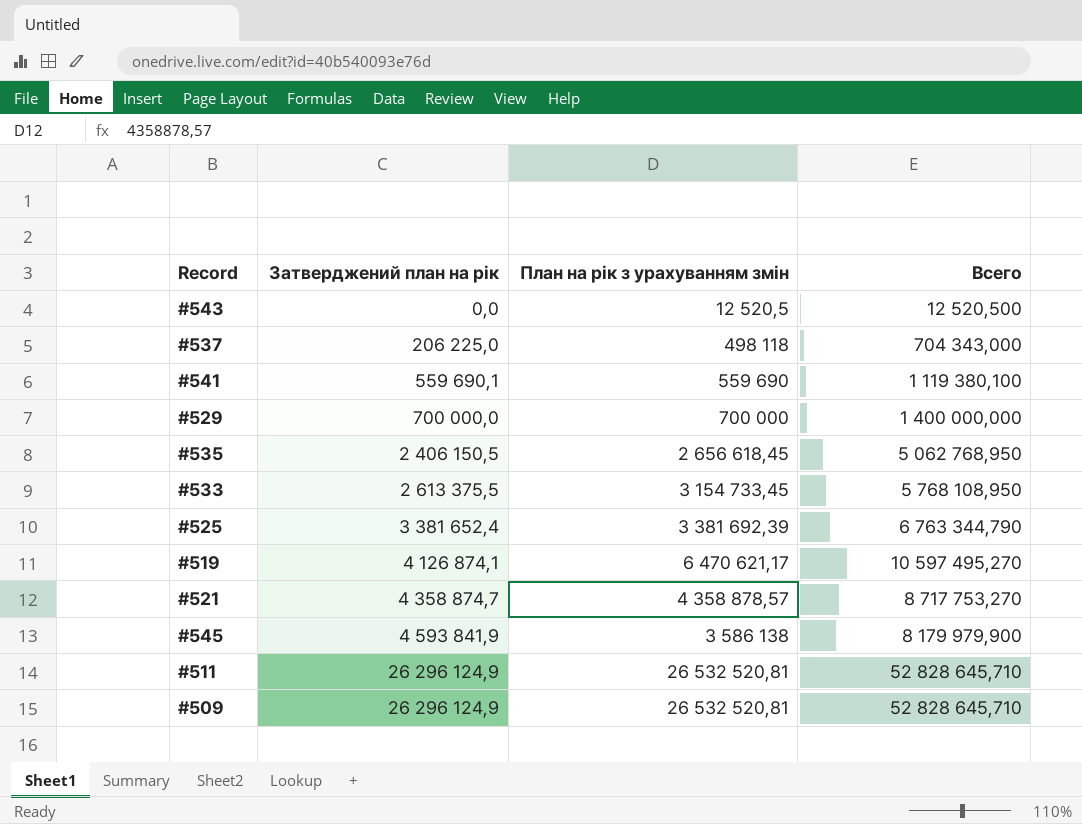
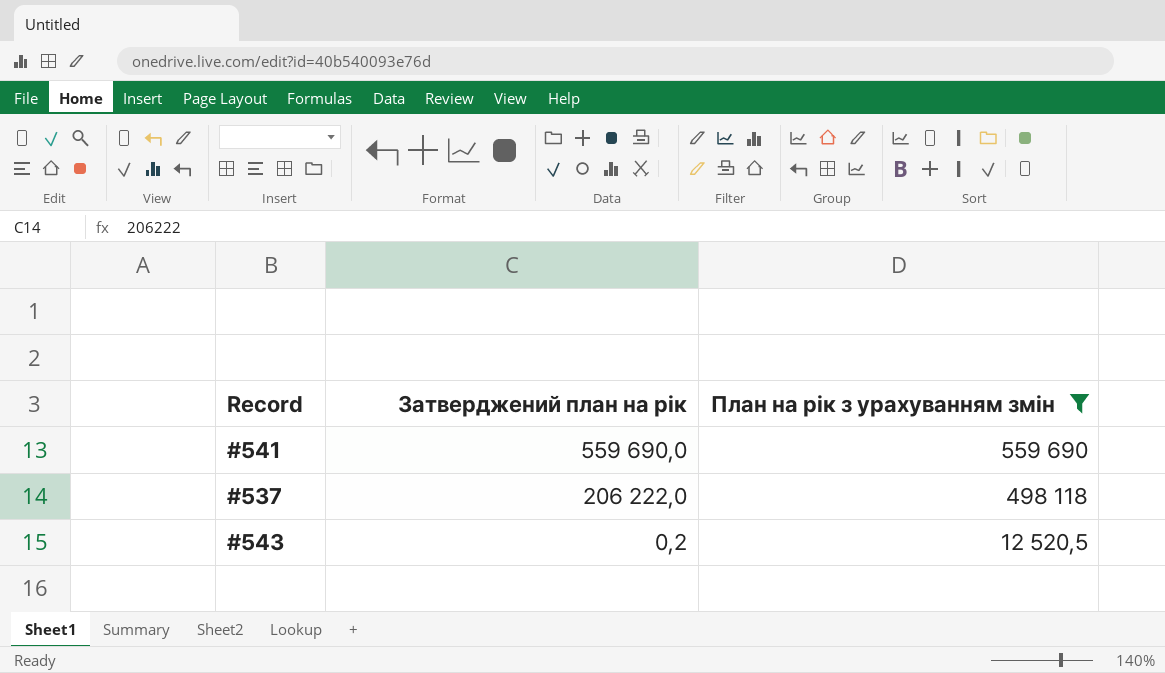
filter: none -> План на рік з урахуванням змін <= 559 690
row order: Затверджений план на рік ascending -> Затверджений план на рік descending
column Всего | formula: [Затверджений план на рік] + [План на рік з урахуванням змін] -> none
#541 | Затверджений план на рік: 559 690,1 -> 559 690,0
#537 | Затверджений план на рік: 206 225,0 -> 206 222,0
#543 | Затверджений план на рік: 0,0 -> 0,2

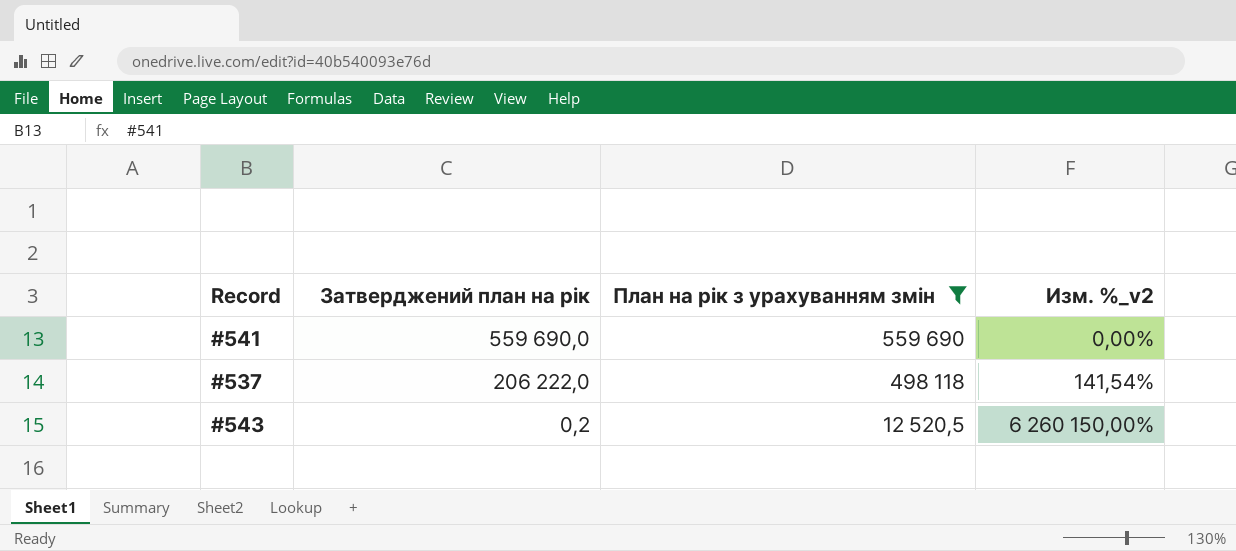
column Изм. %_v2 | formula: none -> ([План на рік з урахуванням змін] - [Затверджений план на рік]) / [Затверджений план на рік]

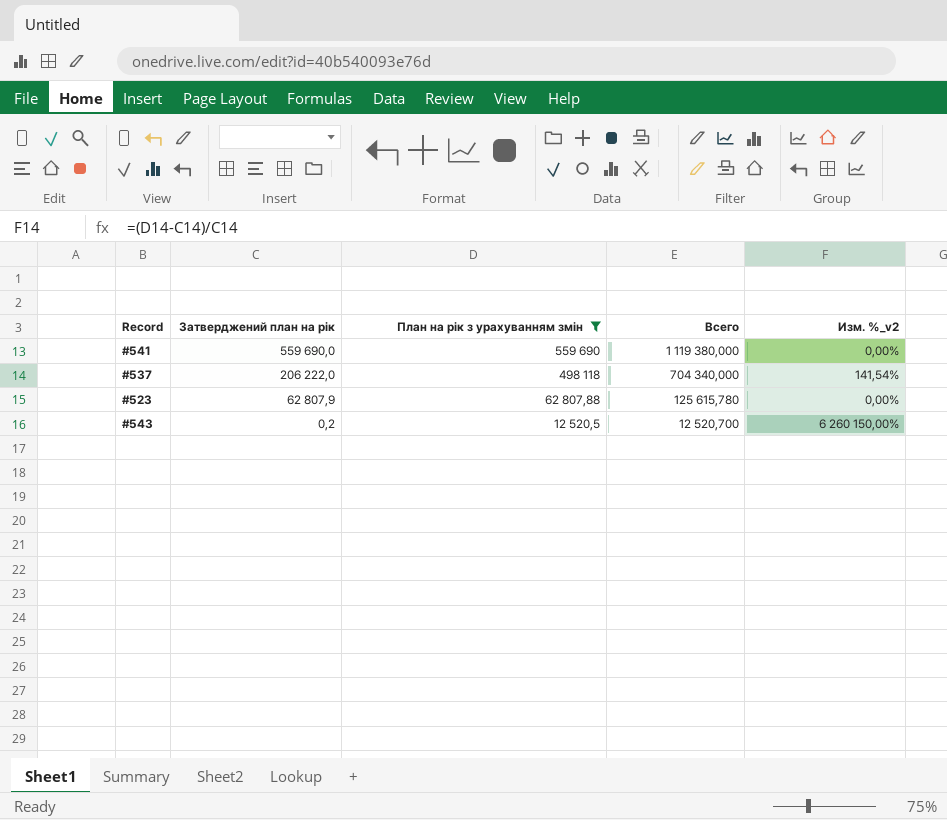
column Всего | formula: none -> [Затверджений план на рік] + [План на рік з урахуванням змін]
row #523: none -> 62 807,9 | 62 807,88 | 125 615,780 | 0,00%

